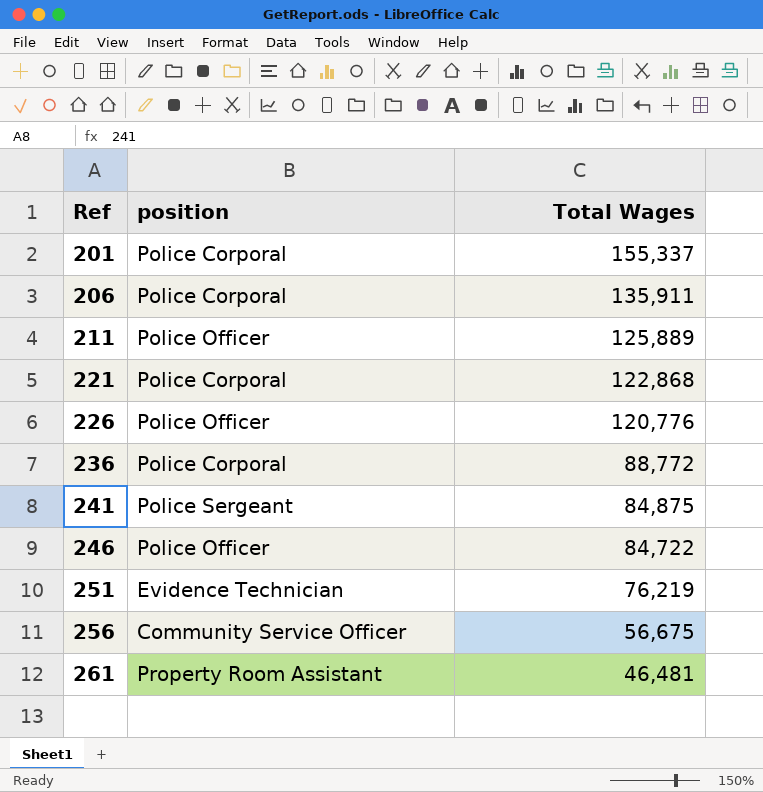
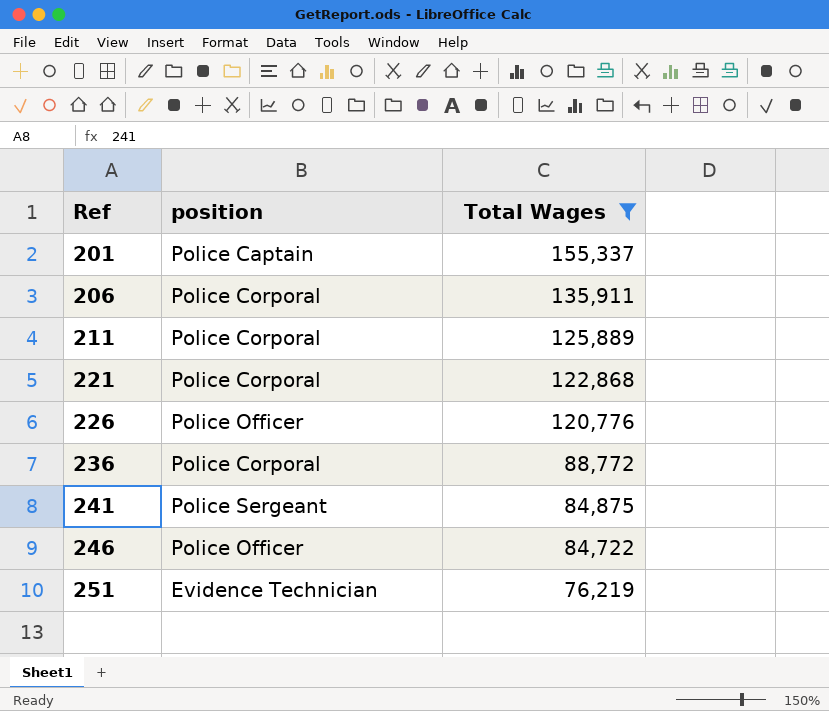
filter: none -> Total Wages >= 76,219
201 | position: Police Corporal -> Police Captain
211 | position: Police Officer -> Police Corporal

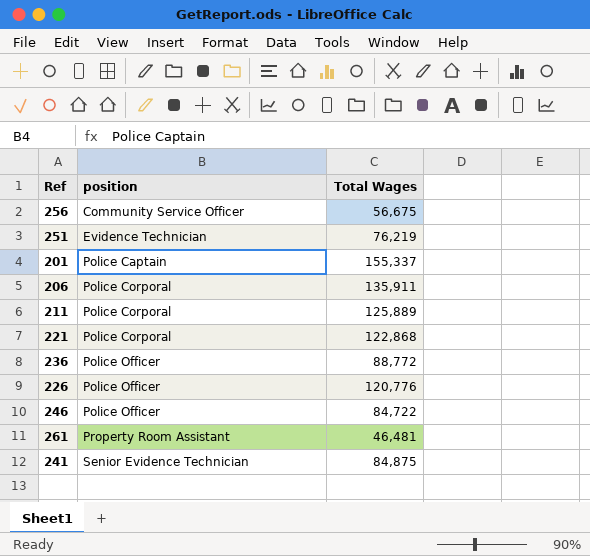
filter: Total Wages >= 76,219 -> none
row order: Ref ascending -> position ascending
236 | position: Police Corporal -> Police Officer
241 | position: Police Sergeant -> Senior Evidence Technician

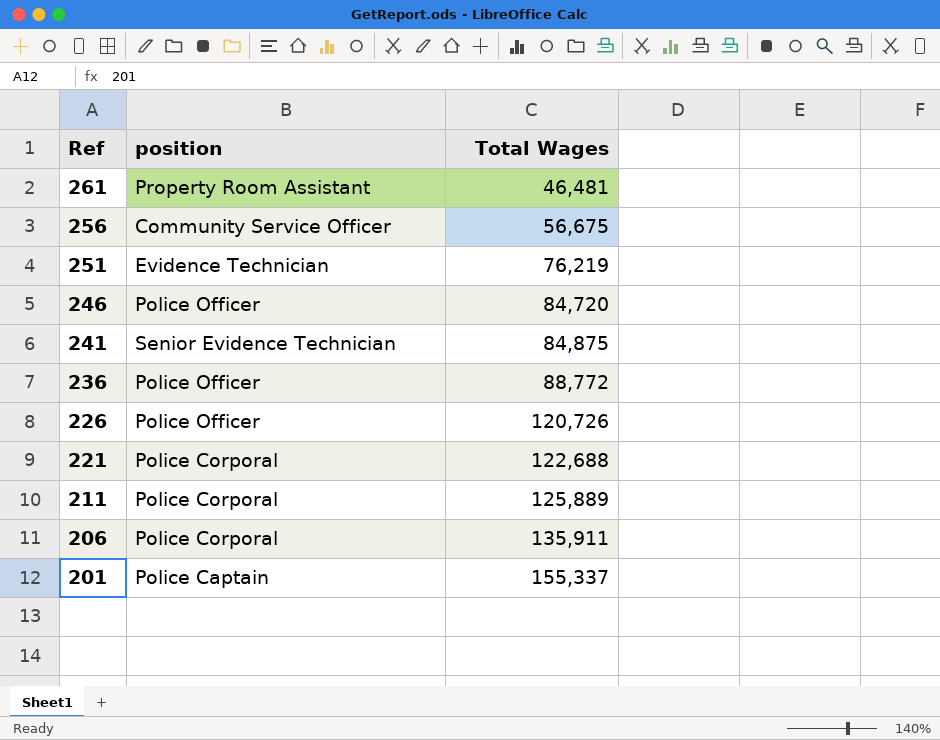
row order: position ascending -> Ref descending
246 | Total Wages: 84,722 -> 84,720
226 | Total Wages: 120,776 -> 120,726
221 | Total Wages: 122,868 -> 122,688

